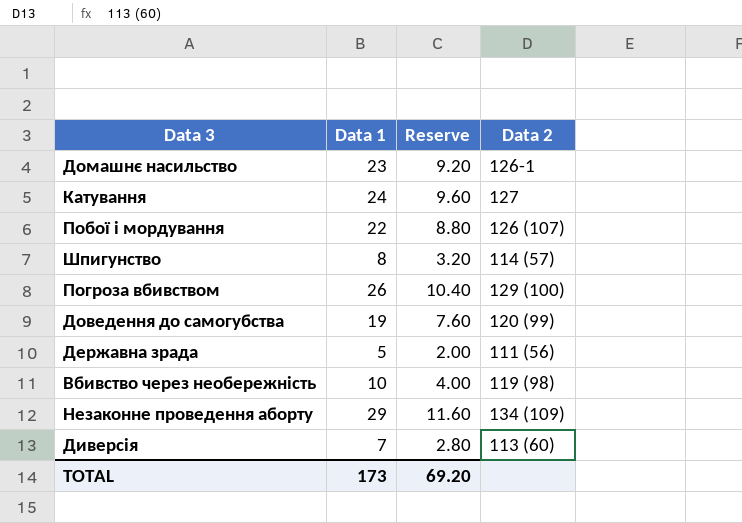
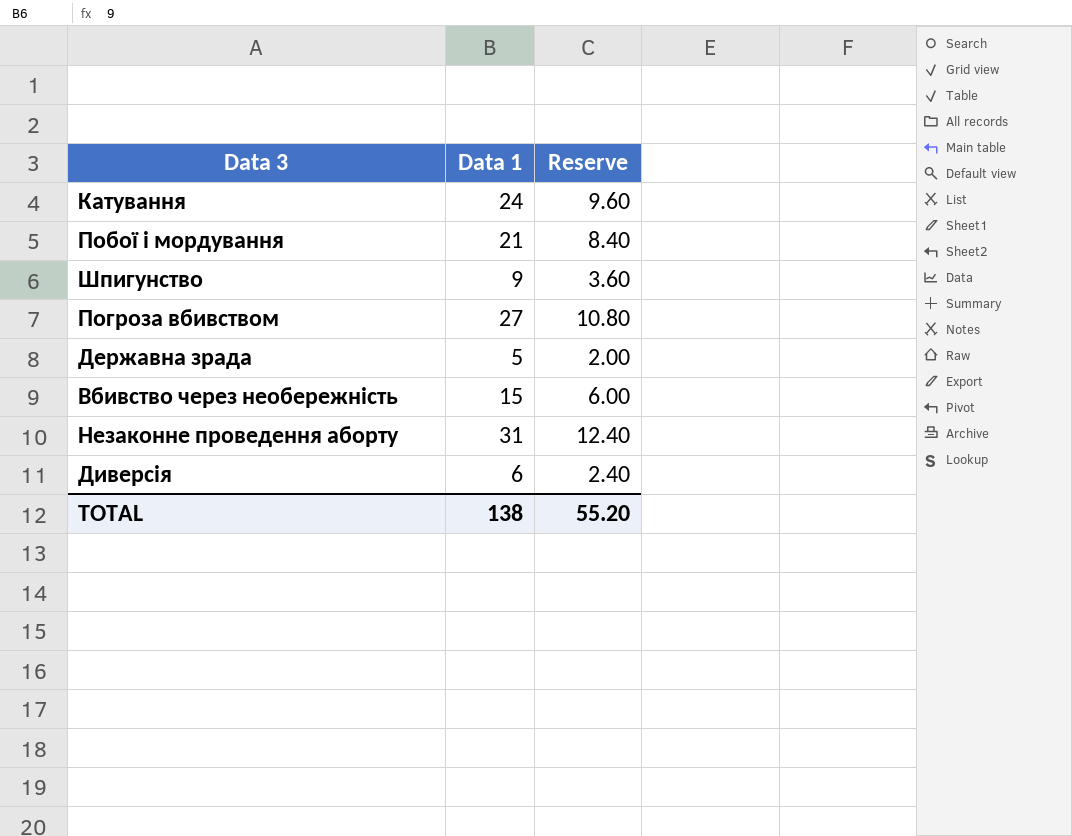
column Data 2 | position: 4 -> none
row Домашнє насильство: 23 | 9.20 | 126-1 -> none
row Доведення до самогубства: 19 | 7.60 | 120 (99) -> none
Побої і мордування | Data 1: 22 -> 21
Побої і мордування | Reserve: 8.80 -> 8.40
Шпигунство | Data 1: 8 -> 9
Шпигунство | Reserve: 3.20 -> 3.60
Погроза вбивством | Data 1: 26 -> 27
Погроза вбивством | Reserve: 10.40 -> 10.80
Вбивство через необережність | Data 1: 10 -> 15
Вбивство через необережність | Reserve: 4.00 -> 6.00
Незаконне проведення аборту | Data 1: 29 -> 31
Незаконне проведення аборту | Reserve: 11.60 -> 12.40
Диверсія | Data 1: 7 -> 6
Диверсія | Reserve: 2.80 -> 2.40
TOTAL | Data 1: 173 -> 138
TOTAL | Reserve: 69.20 -> 55.20

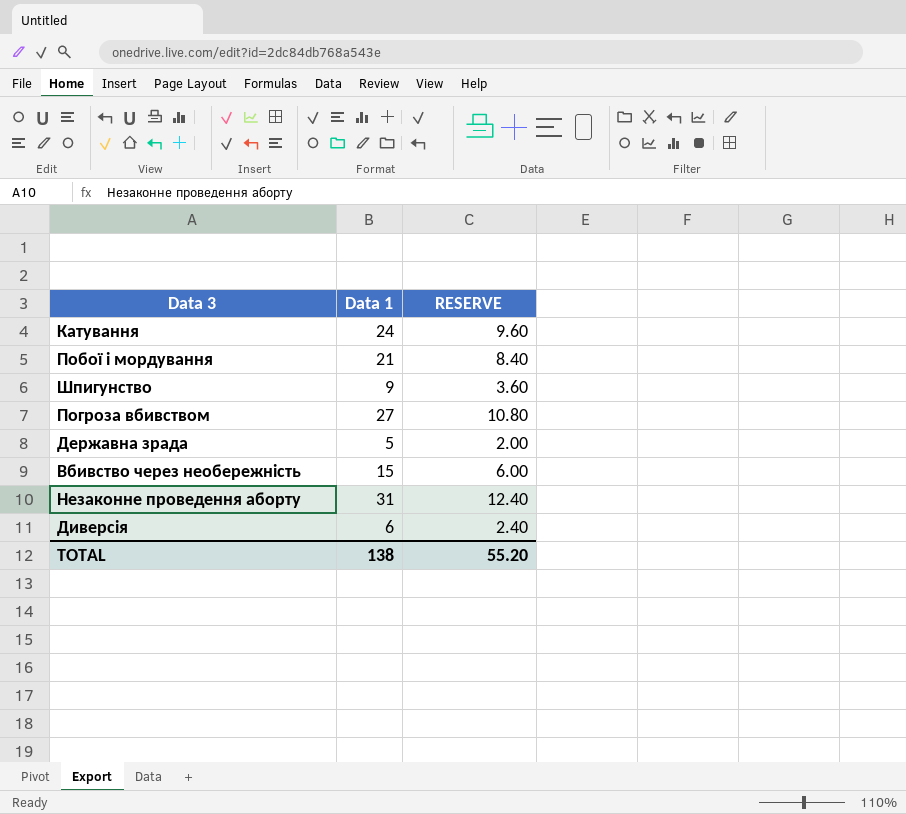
column name: Reserve -> RESERVE

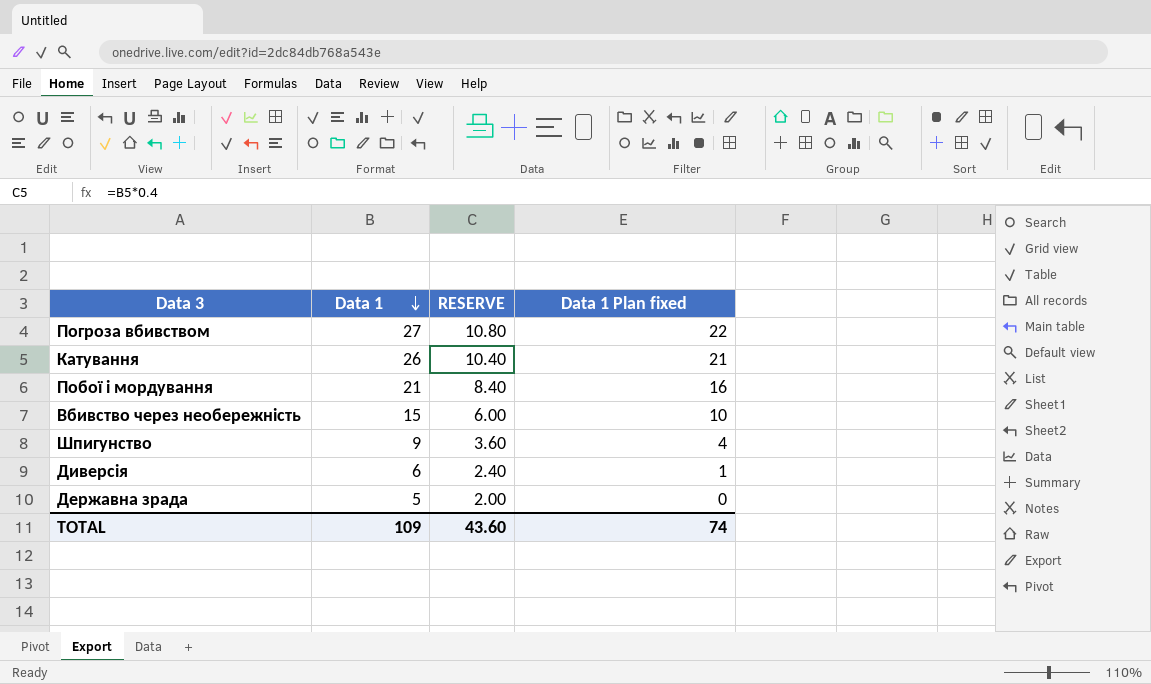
row order: none -> Data 1 descending
column Data 1 Plan fixed | formula: none -> [Data 1] - 5
row Незаконне проведення аборту: 31 | 12.40 -> none
Катування | Data 1: 24 -> 26
Катування | RESERVE: 9.60 -> 10.40
TOTAL | Data 1: 138 -> 109
TOTAL | RESERVE: 55.20 -> 43.60

